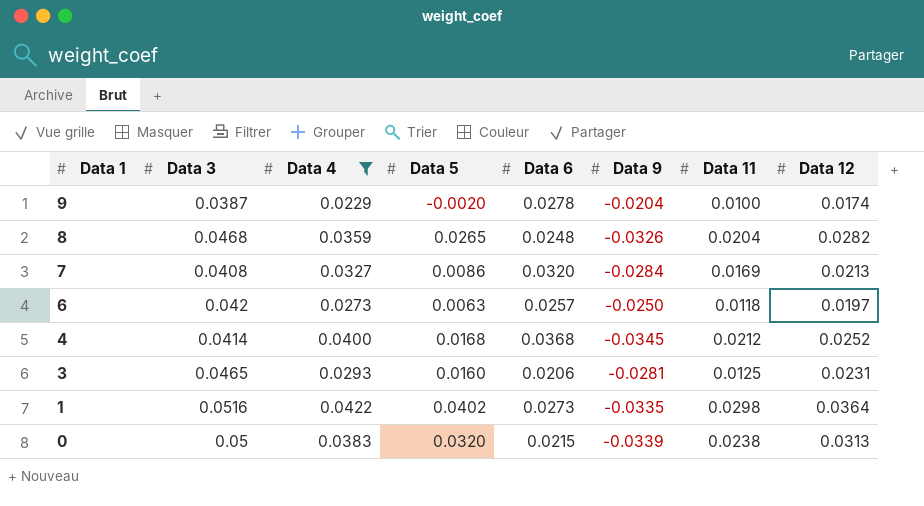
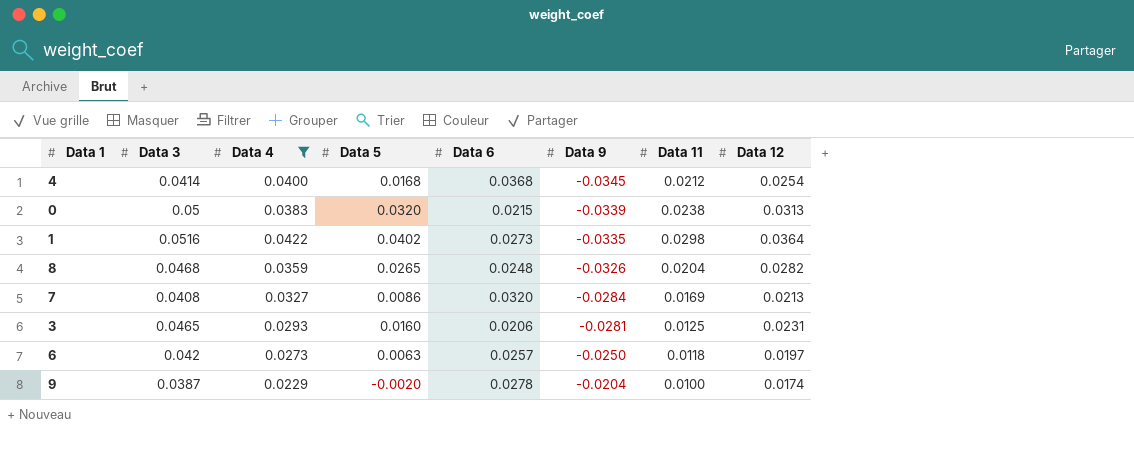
row order: Data 1 descending -> Data 9 ascending
4 | Data 12: 0.0252 -> 0.0254

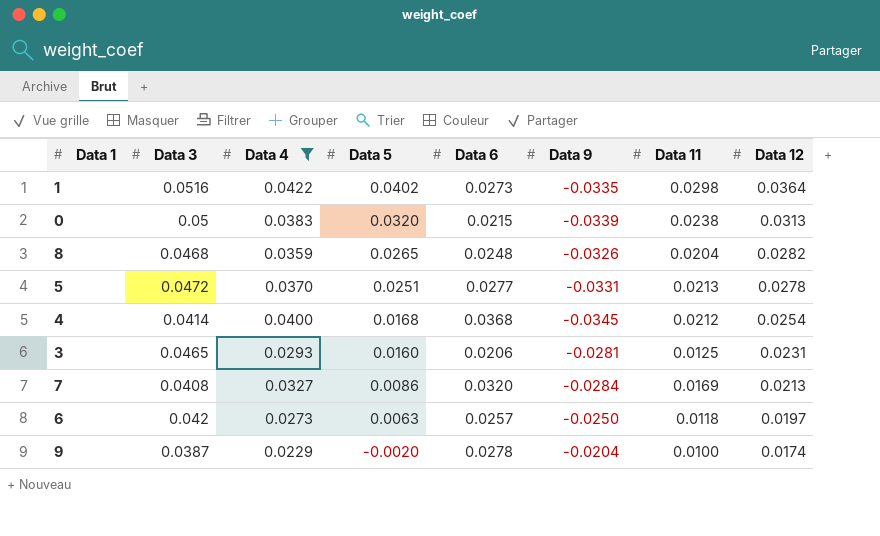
row order: Data 9 ascending -> Data 5 descending
row 5: none -> 0.0472 | 0.0370 | 0.0251 | 0.0277 | -0.0331 | 0.0213 | 0.0278

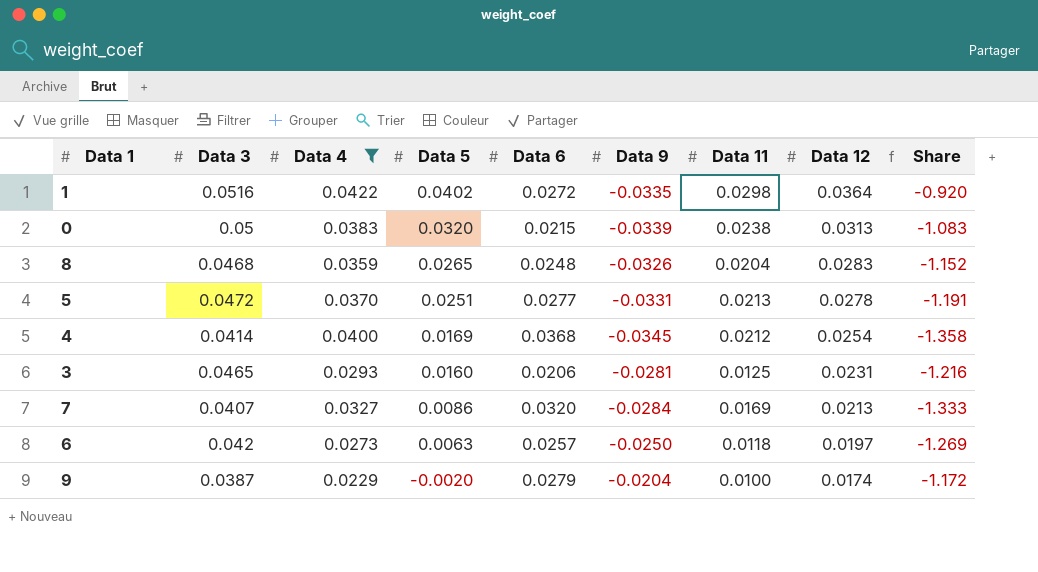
column Share | formula: none -> [Data 9] / [Data 12]
1 | Data 6: 0.0273 -> 0.0272
8 | Data 12: 0.0282 -> 0.0283
4 | Data 5: 0.0168 -> 0.0169
7 | Data 3: 0.0408 -> 0.0407
9 | Data 6: 0.0278 -> 0.0279

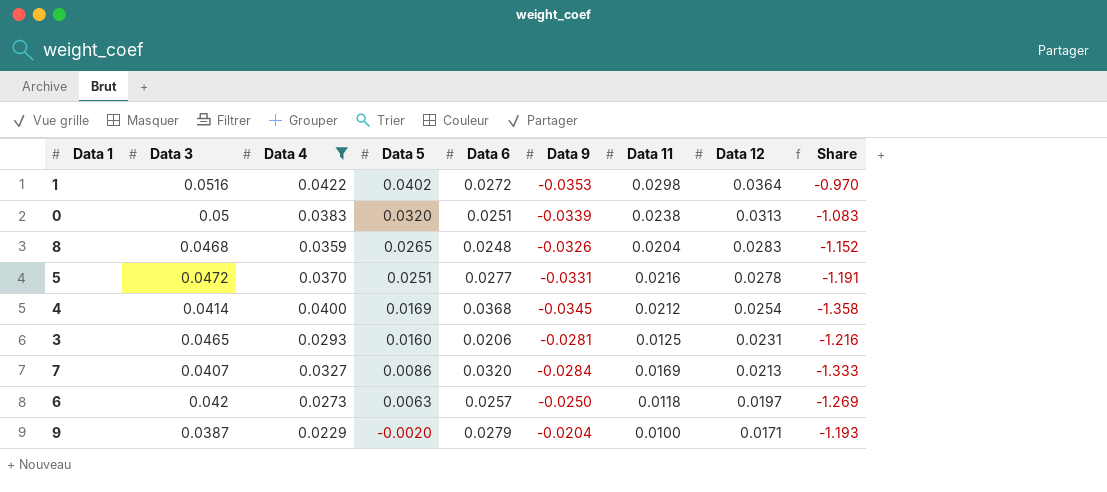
1 | Data 9: -0.0335 -> -0.0353
1 | Share: -0.920 -> -0.970
0 | Data 6: 0.0215 -> 0.0251
5 | Data 11: 0.0213 -> 0.0216
9 | Data 12: 0.0174 -> 0.0171
9 | Share: -1.172 -> -1.193

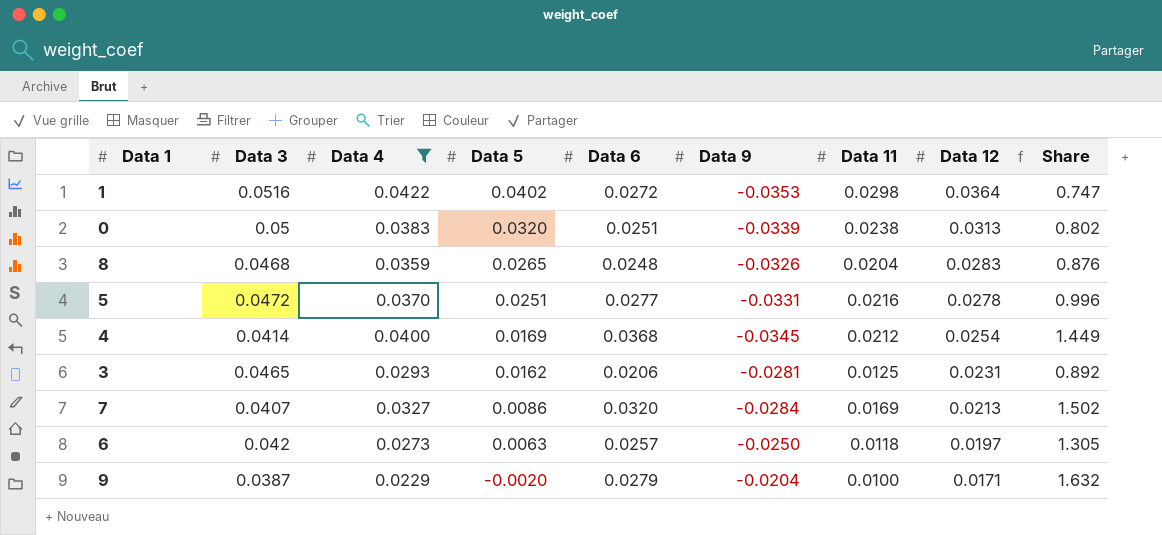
column Share | formula: [Data 9] / [Data 12] -> [Data 6] / [Data 12]
3 | Data 5: 0.0160 -> 0.0162

